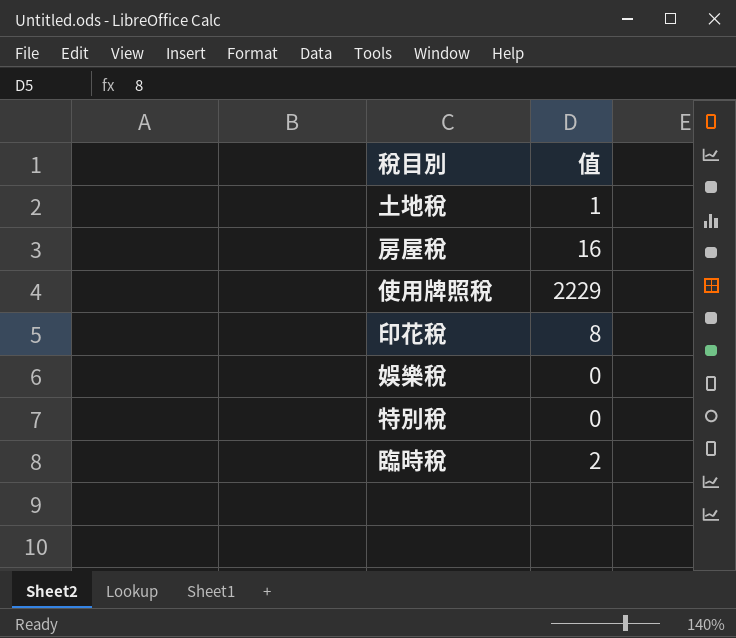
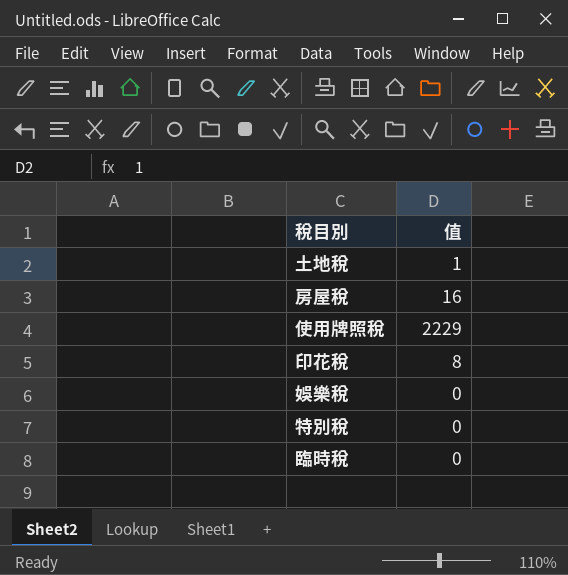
臨時稅 | 值: 2 -> 0

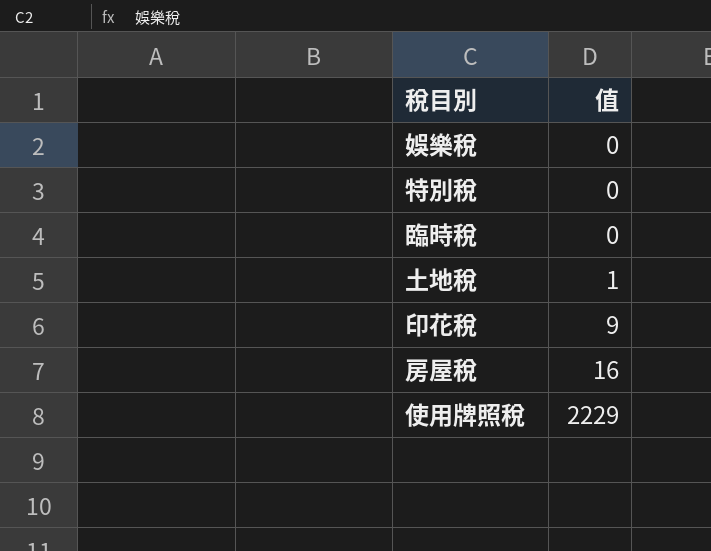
row order: none -> 值 ascending
印花稅 | 值: 8 -> 9

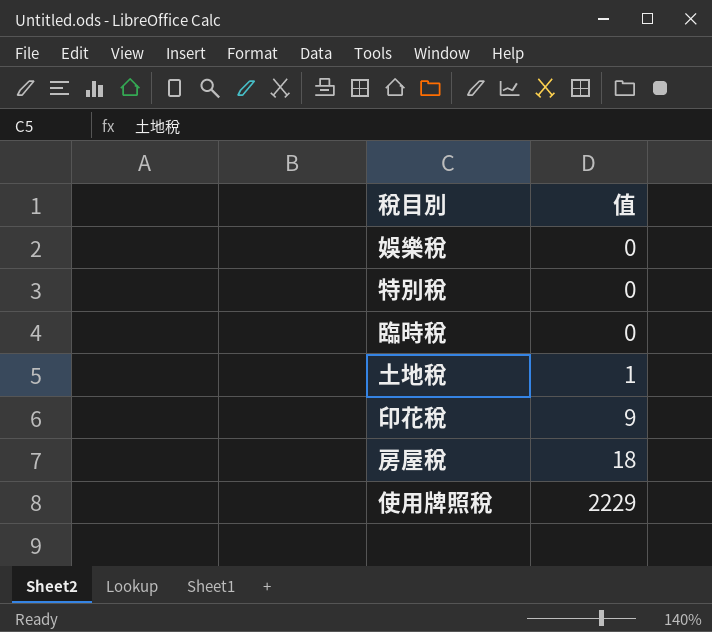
房屋稅 | 值: 16 -> 18

